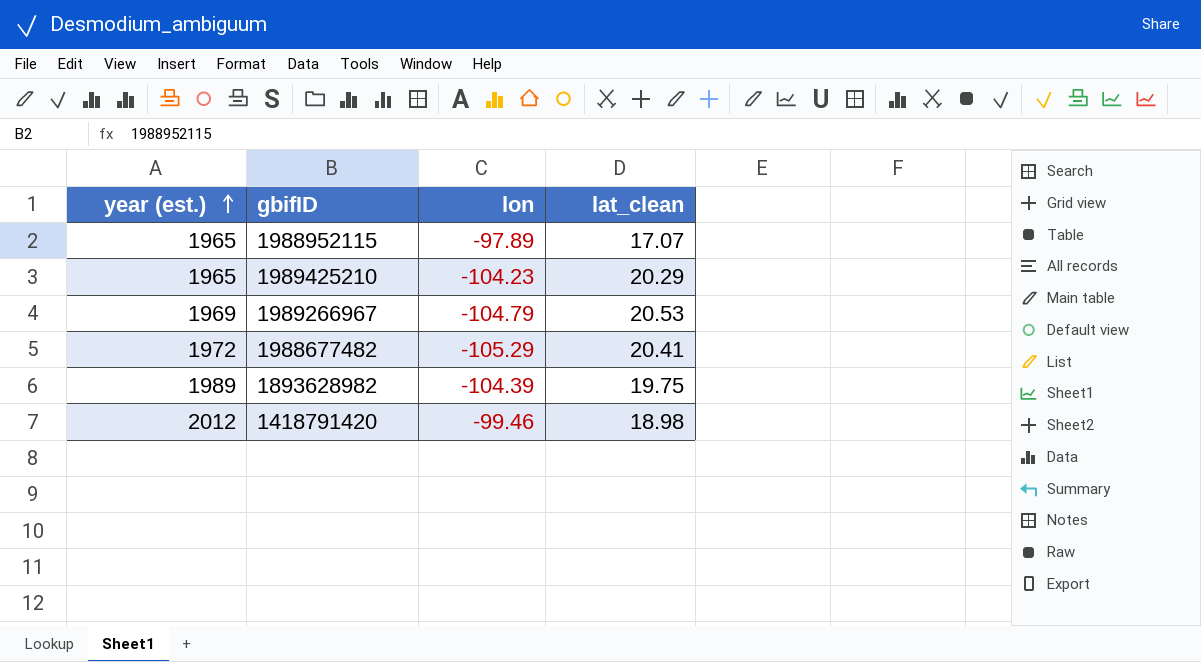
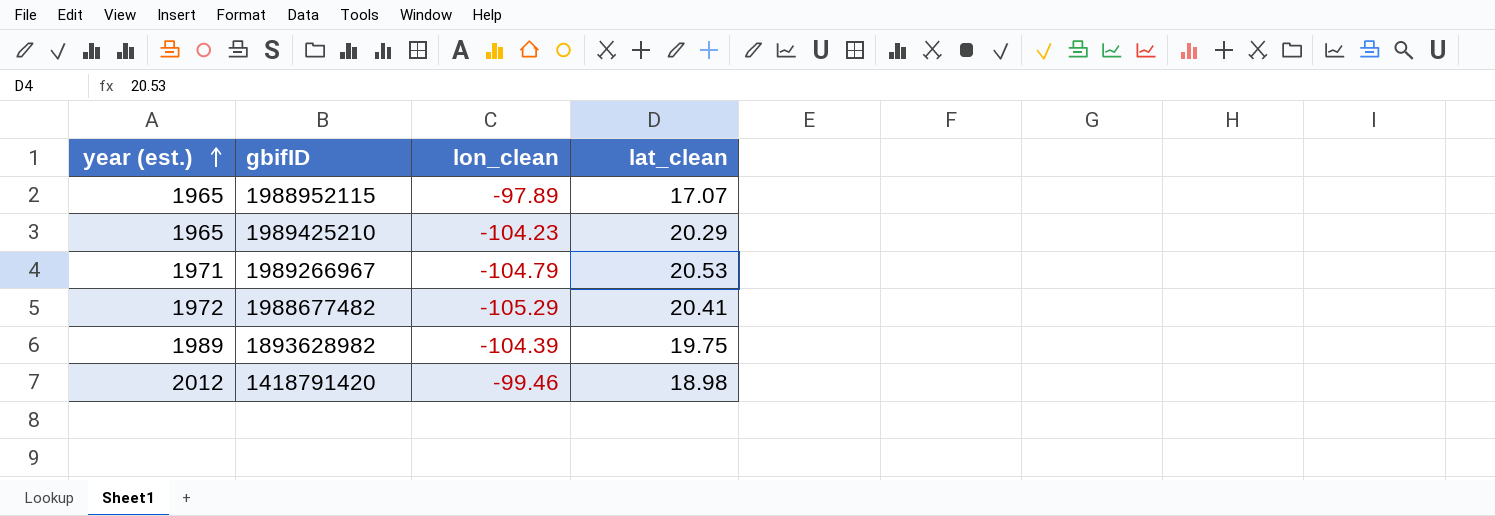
column name: lon -> lon_clean
1989266967 | year (est.): 1969 -> 1971

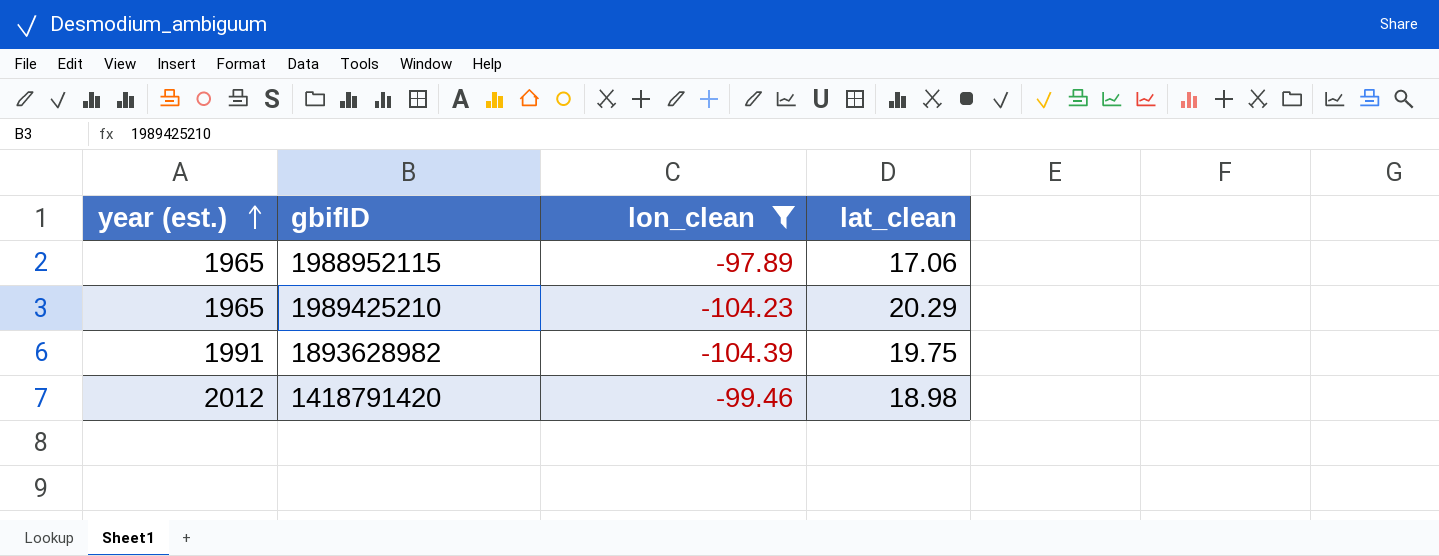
filter: none -> lon_clean >= -104.39
1988952115 | lat_clean: 17.07 -> 17.06
1893628982 | year (est.): 1989 -> 1991

